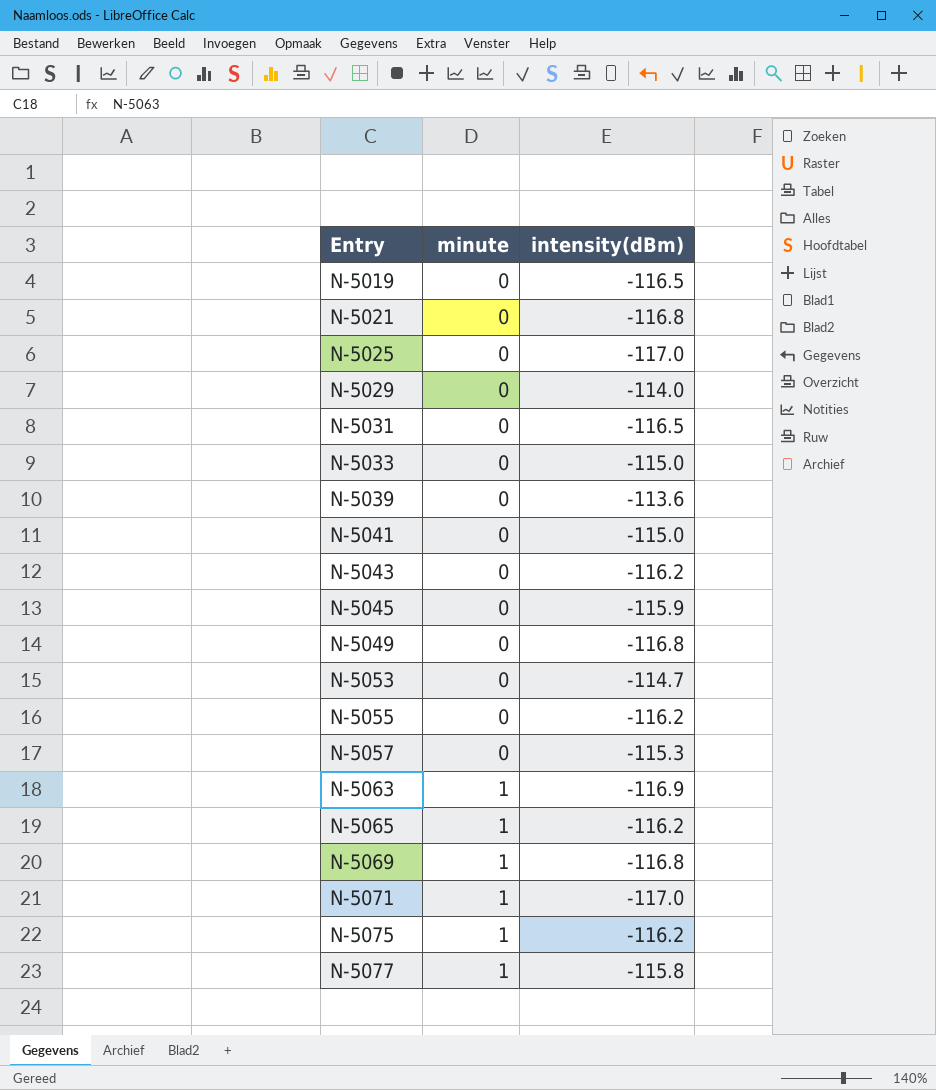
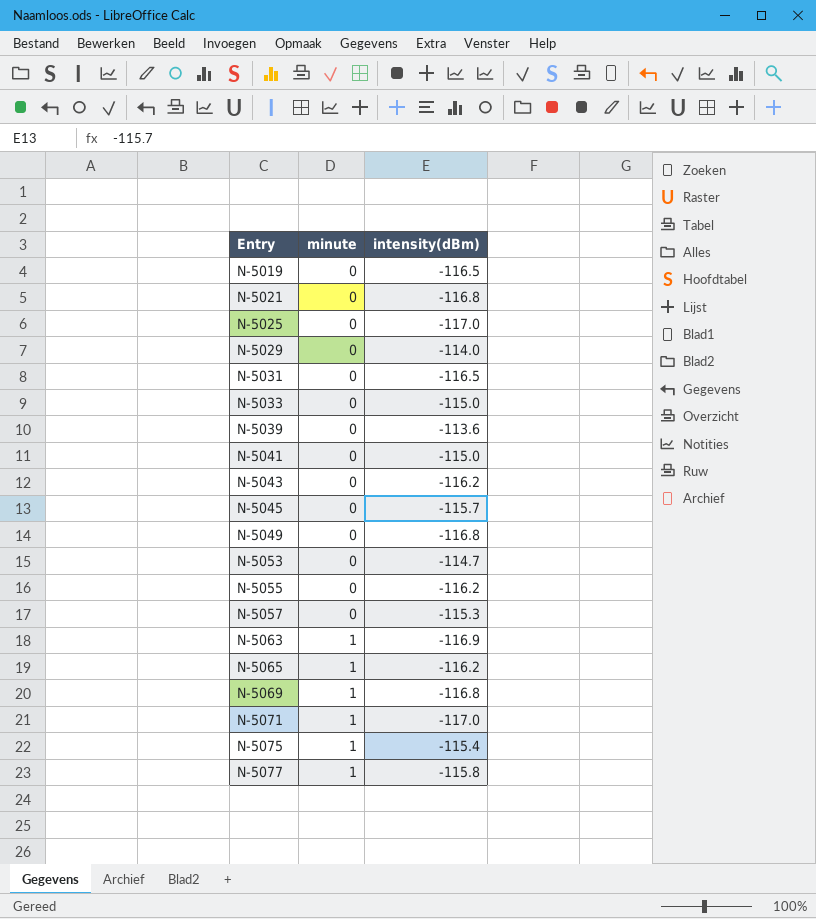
N-5045 | intensity(dBm): -115.9 -> -115.7
N-5075 | intensity(dBm): -116.2 -> -115.4

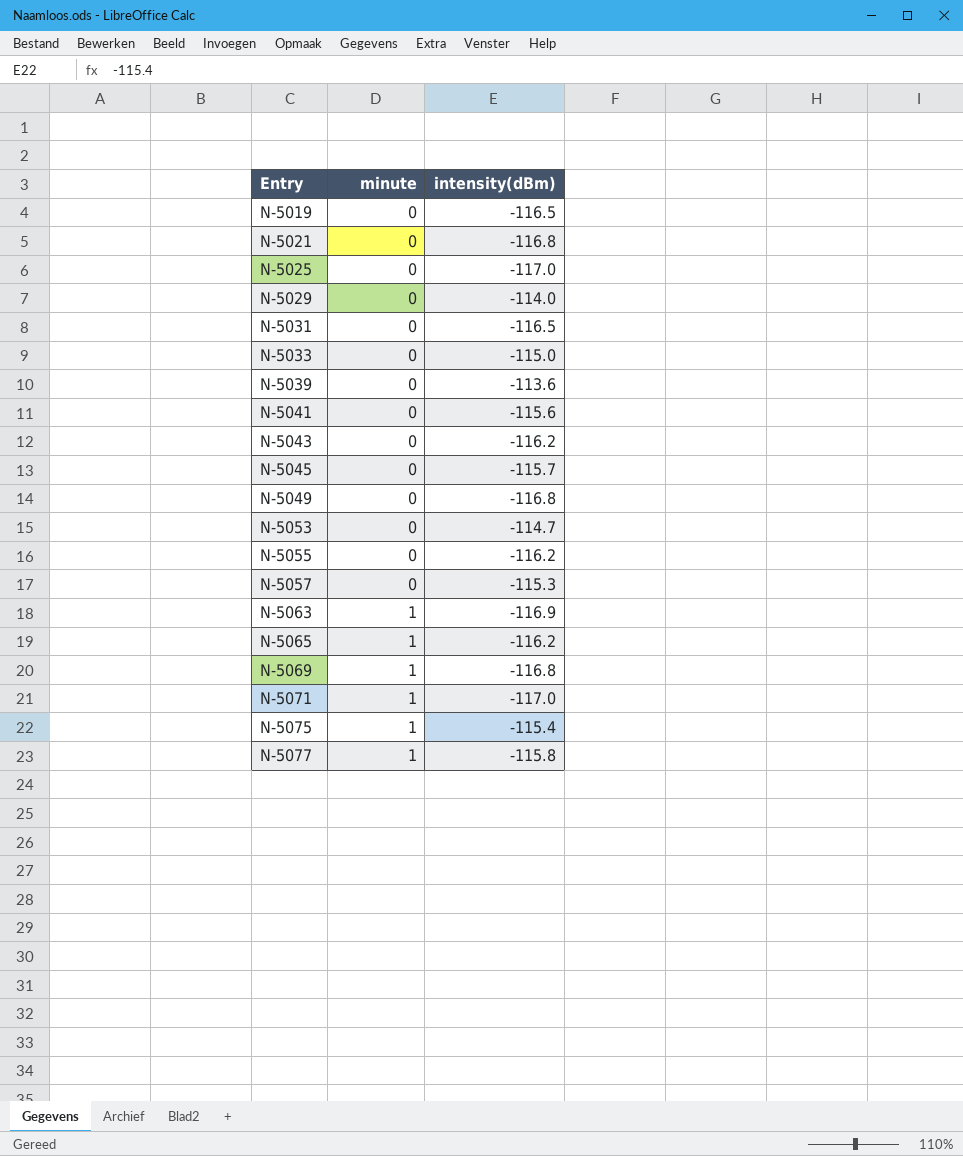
N-5041 | intensity(dBm): -115.0 -> -115.6

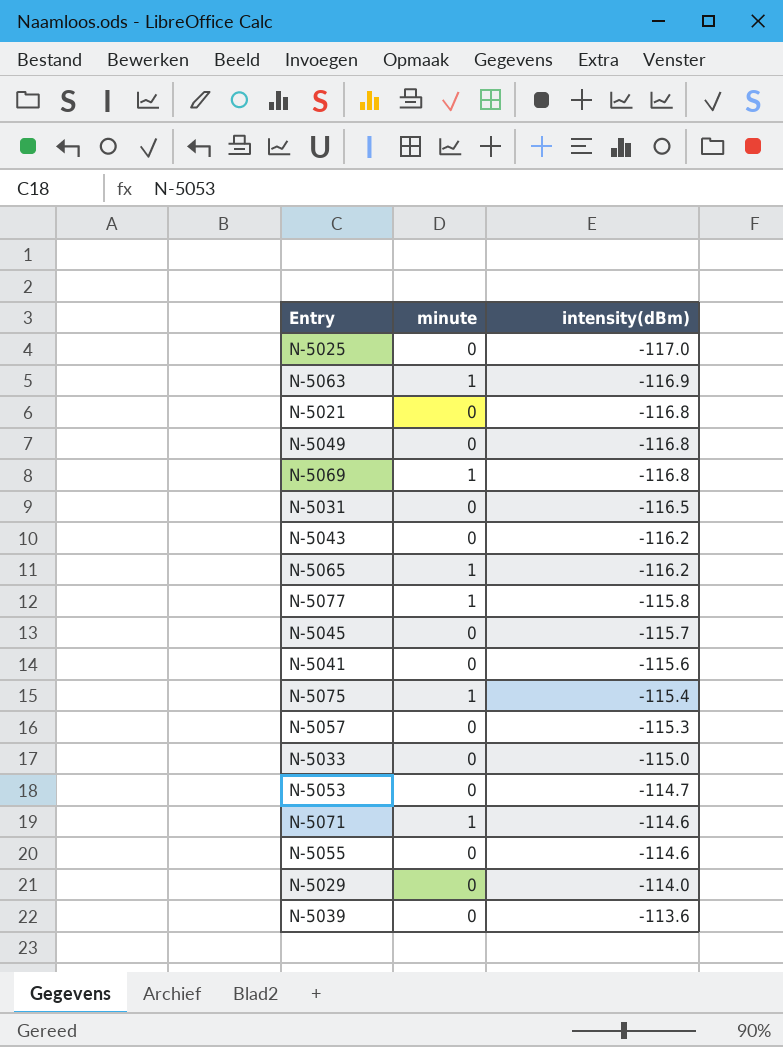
row order: Entry ascending -> intensity(dBm) ascending
row N-5019: 0 | -116.5 -> none
N-5071 | intensity(dBm): -117.0 -> -114.6
N-5055 | intensity(dBm): -116.2 -> -114.6

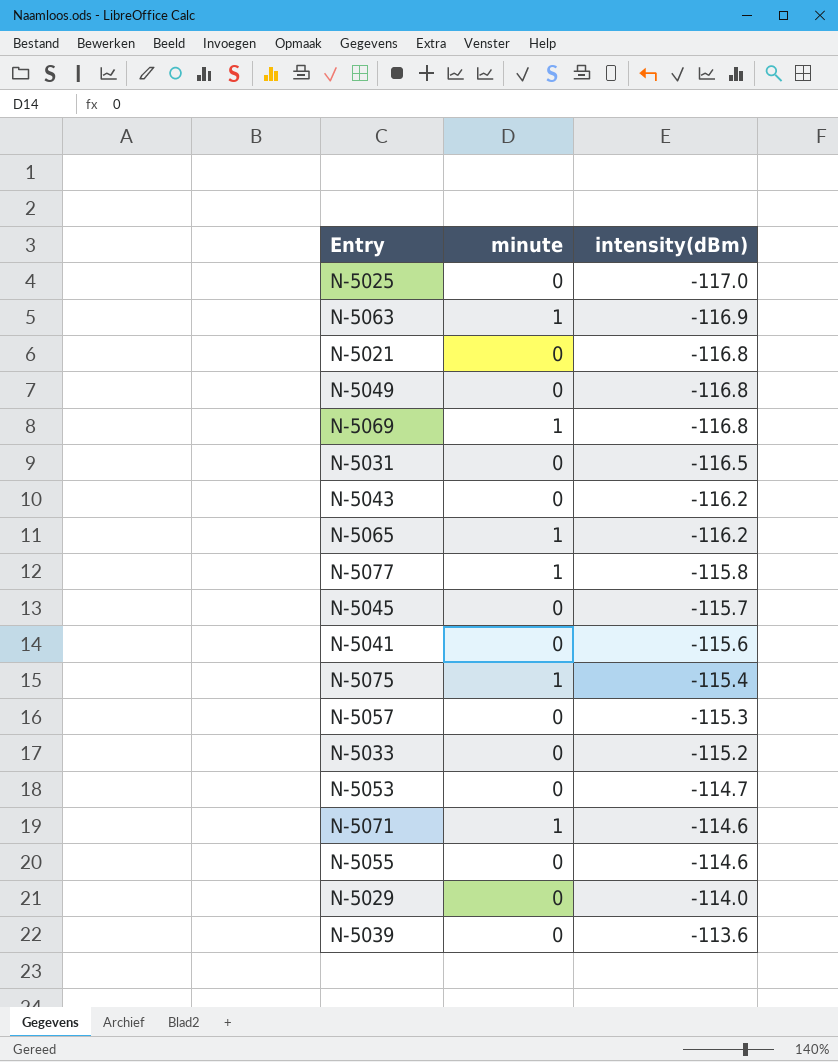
N-5033 | intensity(dBm): -115.0 -> -115.2

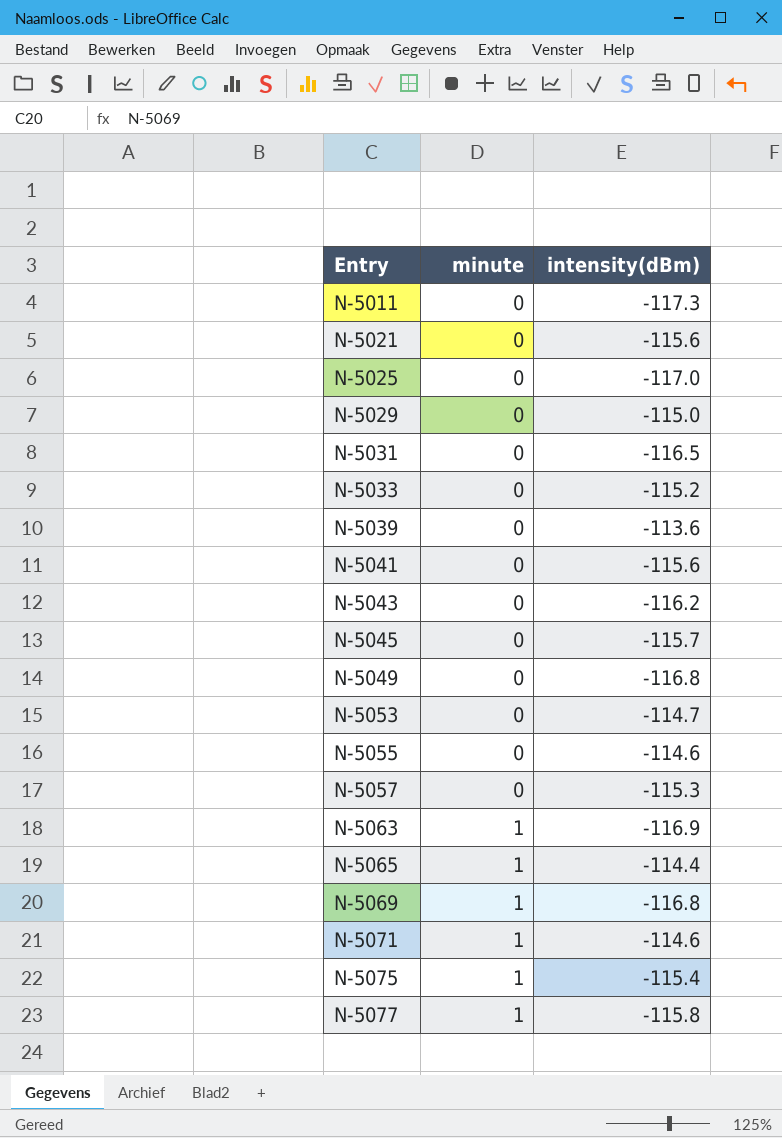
row order: intensity(dBm) ascending -> Entry ascending
row N-5011: none -> 0 | -117.3
N-5021 | intensity(dBm): -116.8 -> -115.6
N-5029 | intensity(dBm): -114.0 -> -115.0
N-5065 | intensity(dBm): -116.2 -> -114.4

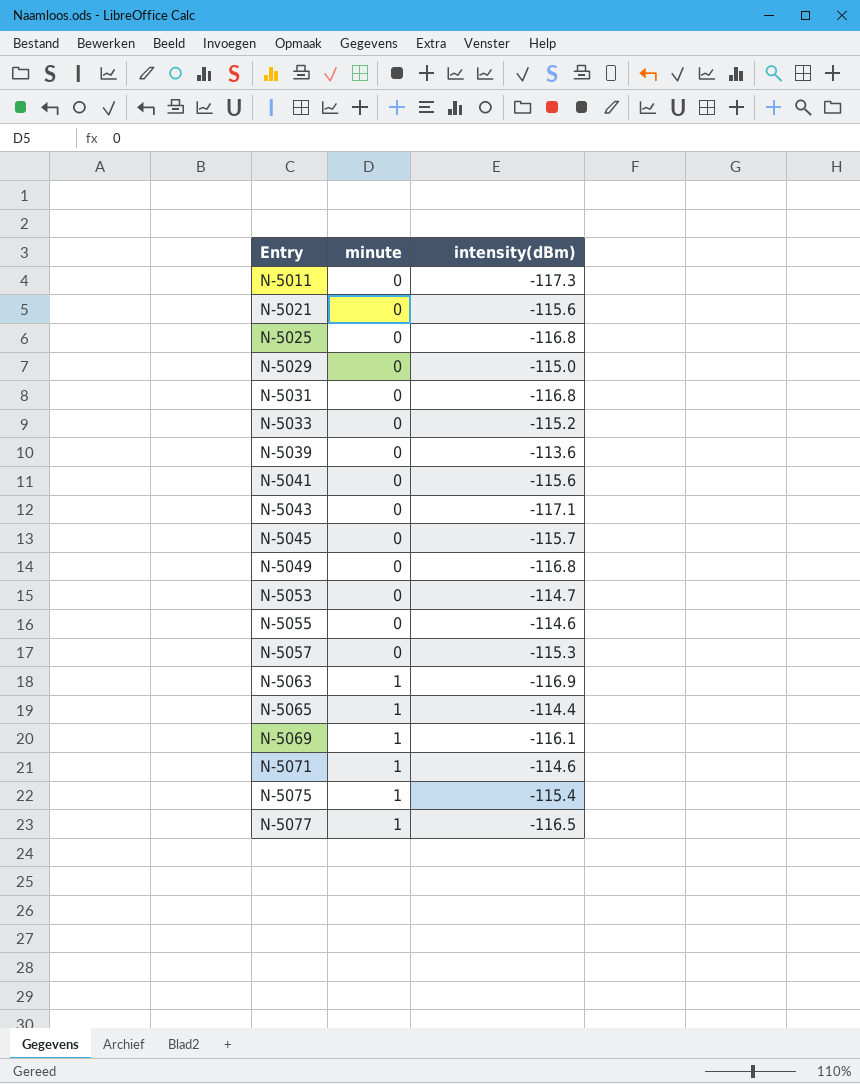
N-5025 | intensity(dBm): -117.0 -> -116.8
N-5031 | intensity(dBm): -116.5 -> -116.8
N-5043 | intensity(dBm): -116.2 -> -117.1
N-5069 | intensity(dBm): -116.8 -> -116.1
N-5077 | intensity(dBm): -115.8 -> -116.5

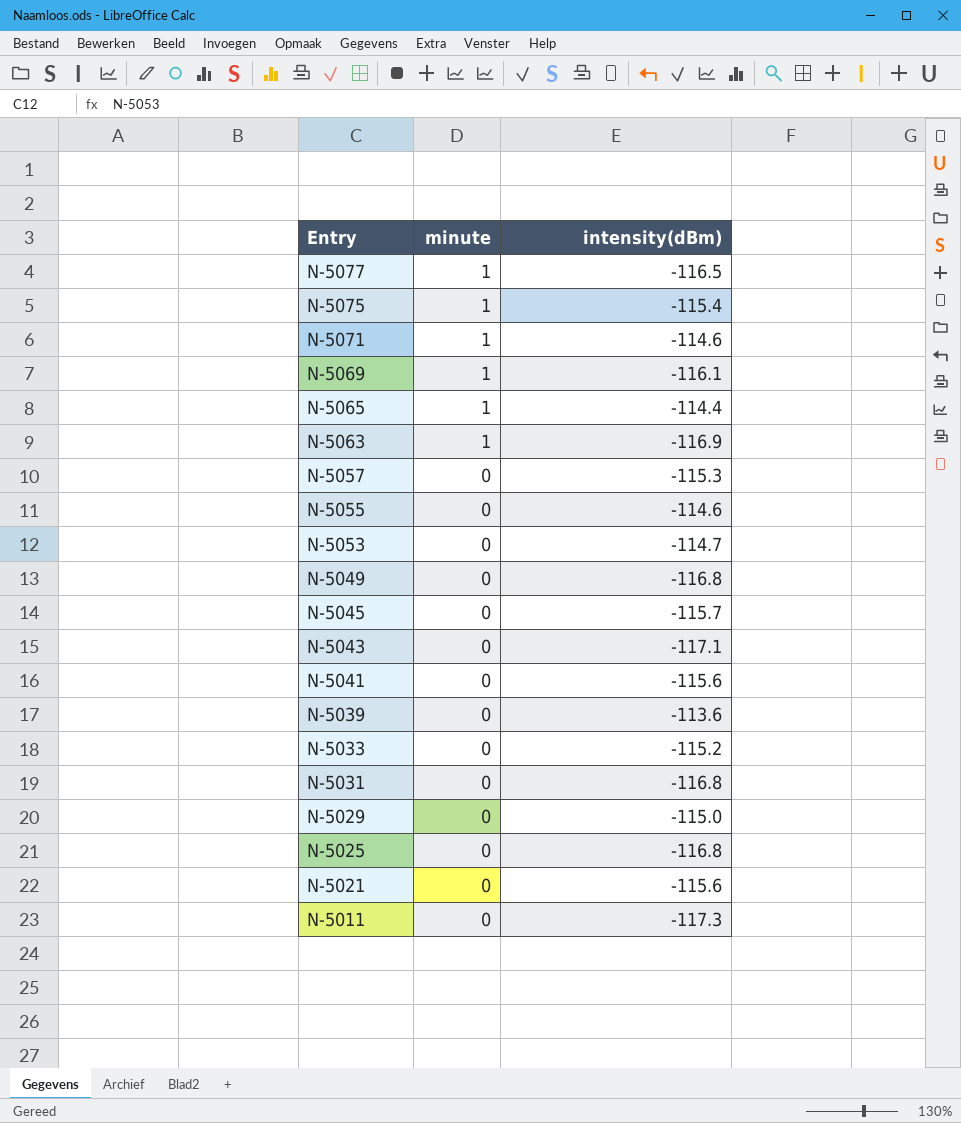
row order: Entry ascending -> Entry descending

